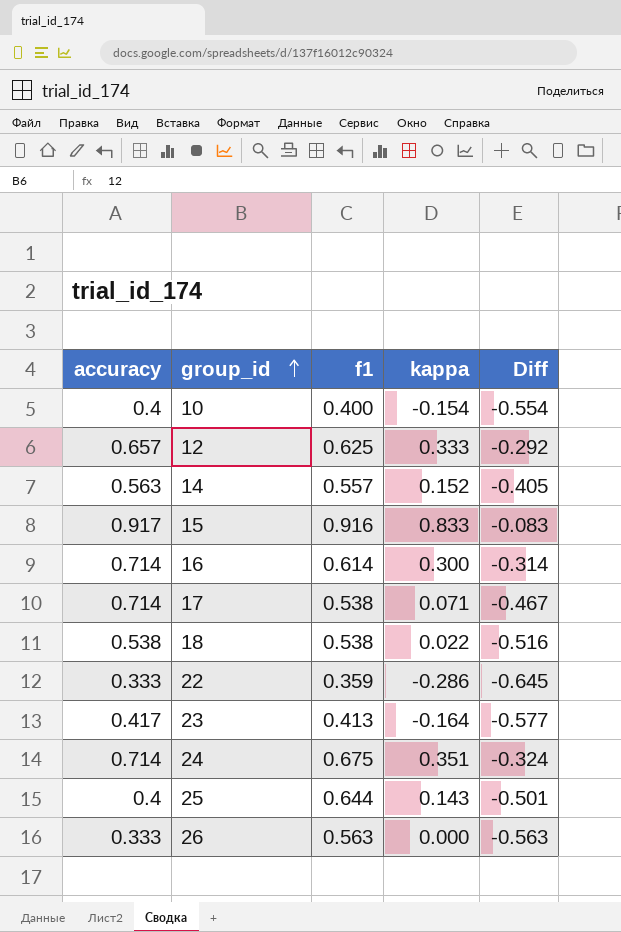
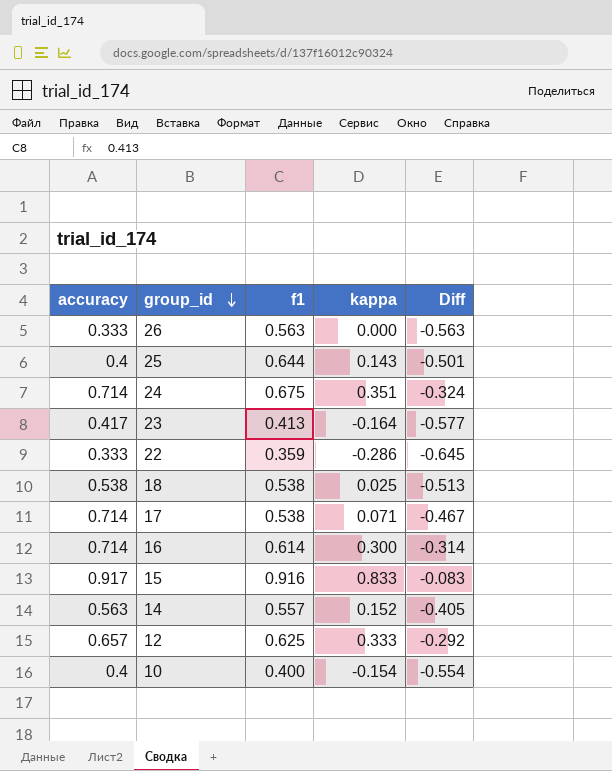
row order: group_id ascending -> group_id descending
18 | kappa: 0.022 -> 0.025
18 | Diff: -0.516 -> -0.513

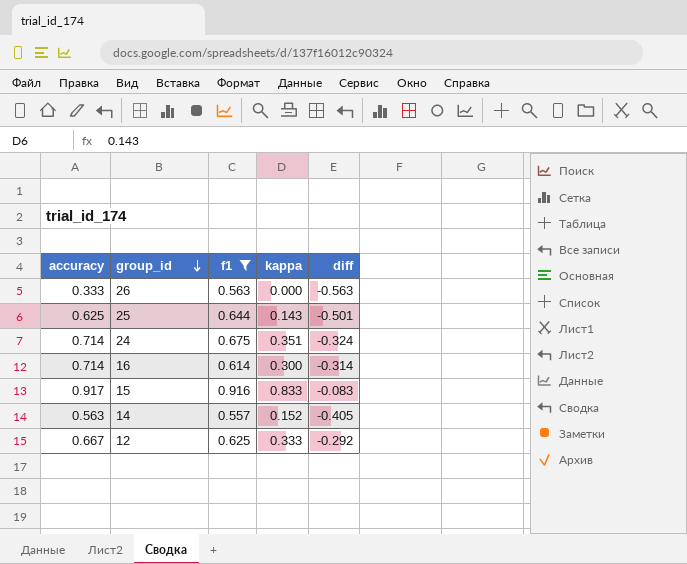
filter: none -> f1 >= 0.557
column name: Diff -> diff
25 | accuracy: 0.4 -> 0.625
12 | accuracy: 0.657 -> 0.667

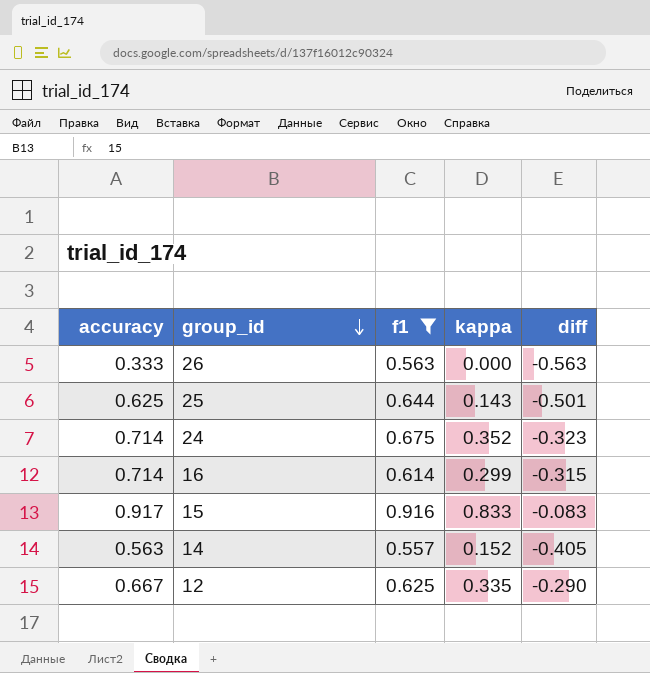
24 | kappa: 0.351 -> 0.352
24 | diff: -0.324 -> -0.323
16 | kappa: 0.300 -> 0.299
16 | diff: -0.314 -> -0.315
12 | kappa: 0.333 -> 0.335
12 | diff: -0.292 -> -0.290

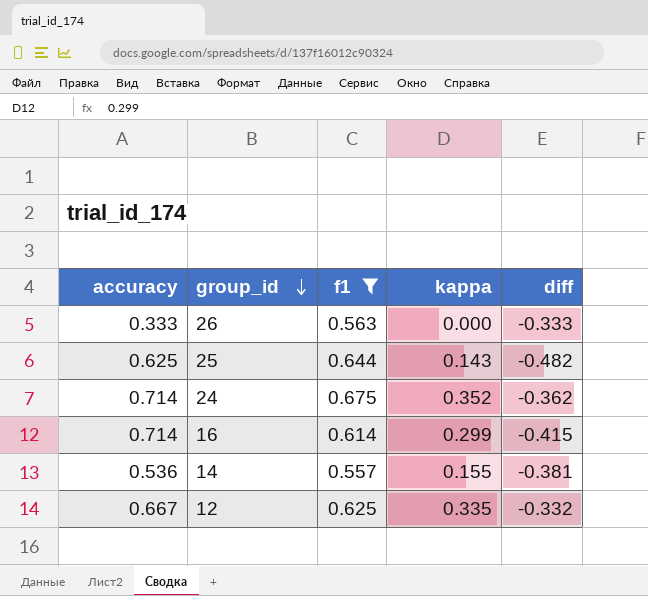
column diff | formula: [kappa] - [f1] -> [kappa] - [accuracy]
row 15: 0.917 | 0.916 | 0.833 | -0.083 -> none
14 | accuracy: 0.563 -> 0.536
14 | kappa: 0.152 -> 0.155

